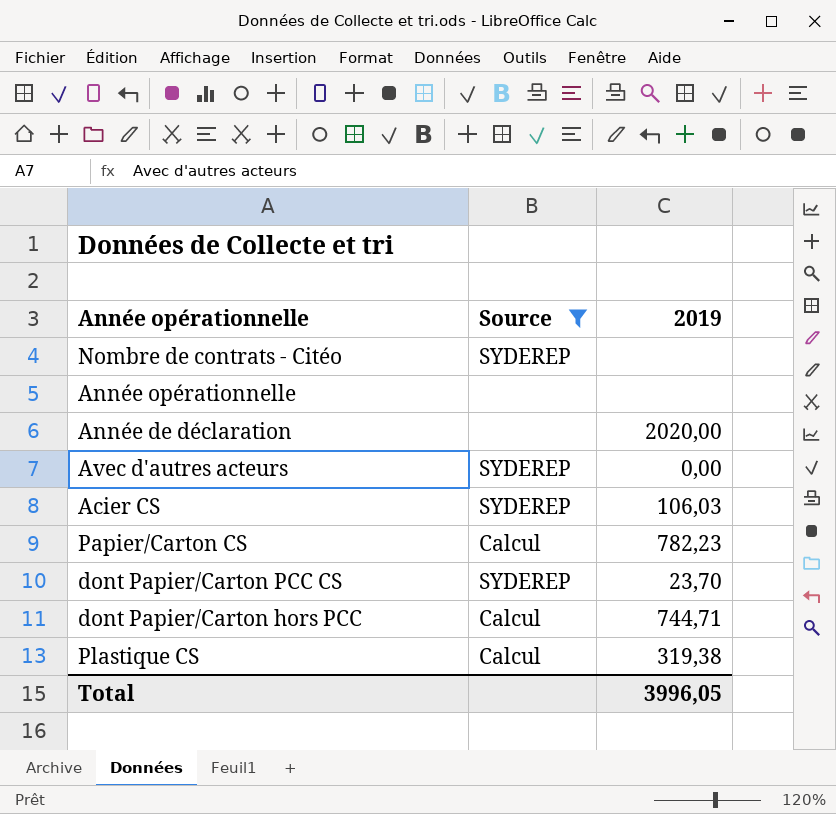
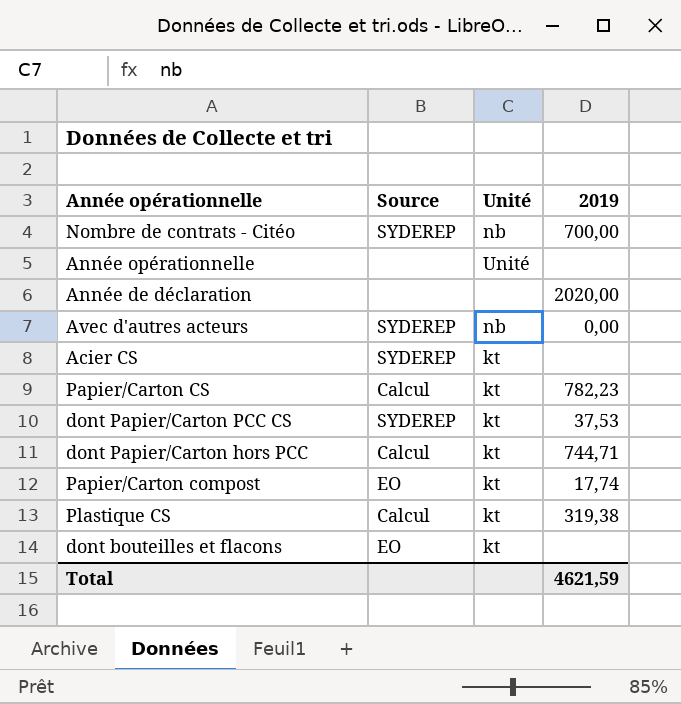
filter: Source != EO -> none
column Unité | position: none -> 3
Nombre de contrats - Citéo | 2019: none -> 700,00
Acier CS | 2019: 106,03 -> none
dont Papier/Carton PCC CS | 2019: 23,70 -> 37,53
Total | 2019: 3996,05 -> 4621,59

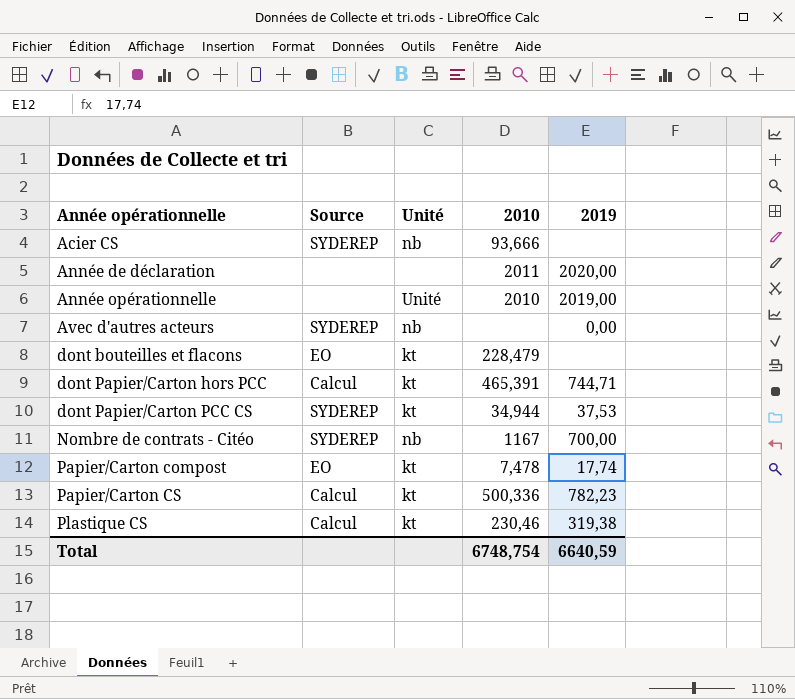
row order: none -> Année opérationnelle ascending
column 2010 | position: none -> 4
Acier CS | Unité: kt -> nb
Année opérationnelle | 2019: none -> 2019,00
Total | 2019: 4621,59 -> 6640,59

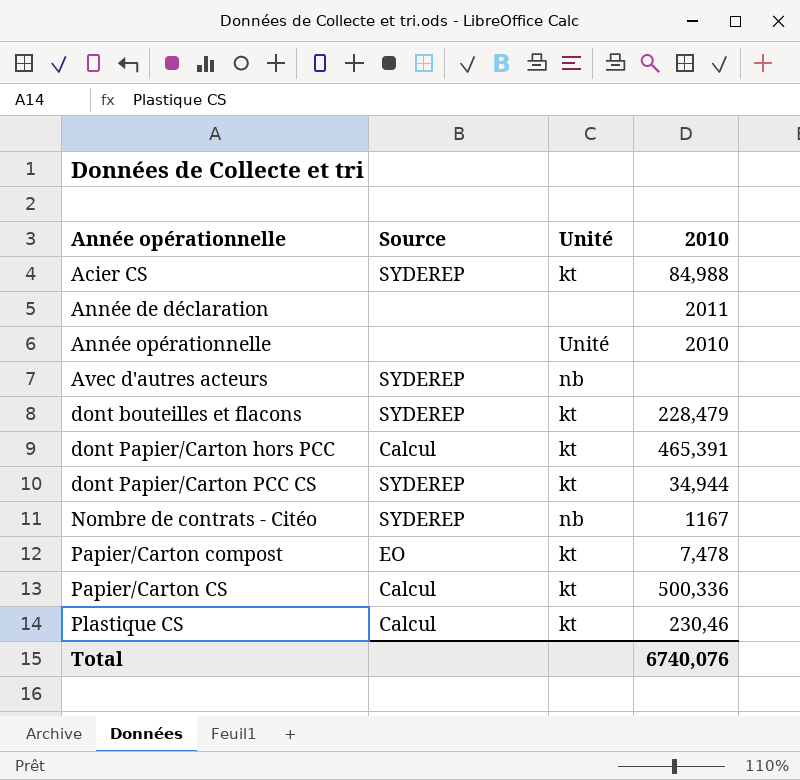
column 2019 | position: 5 -> none
Acier CS | Unité: nb -> kt
Acier CS | 2010: 93,666 -> 84,988
dont bouteilles et flacons | Source: EO -> SYDEREP
Total | 2010: 6748,754 -> 6740,076

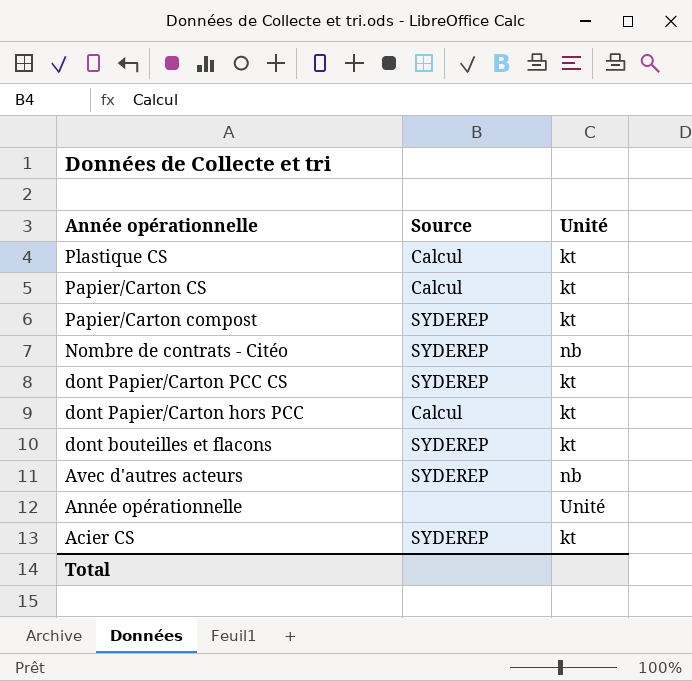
row order: Année opérationnelle ascending -> Année opérationnelle descending
column 2010 | position: 4 -> none
row Année de déclaration: none | none | 2011 -> none
Papier/Carton compost | Source: EO -> SYDEREP

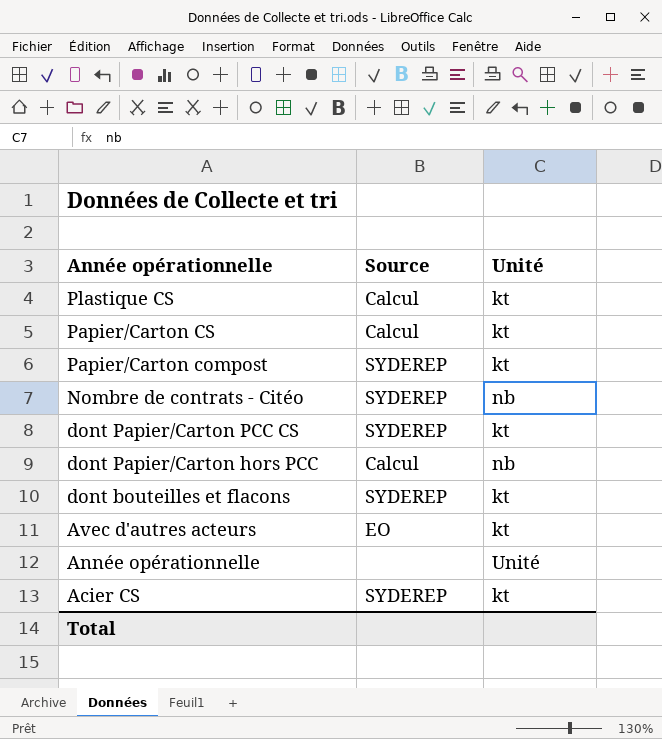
dont Papier/Carton hors PCC | Unité: kt -> nb
Avec d'autres acteurs | Source: SYDEREP -> EO
Avec d'autres acteurs | Unité: nb -> kt

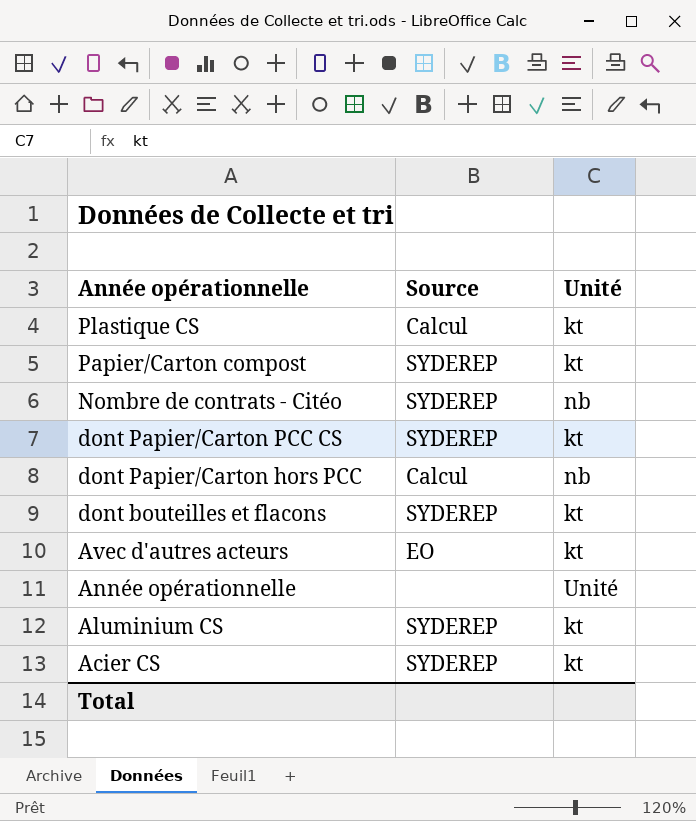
row Papier/Carton CS: Calcul | kt -> none
row Aluminium CS: none -> SYDEREP | kt

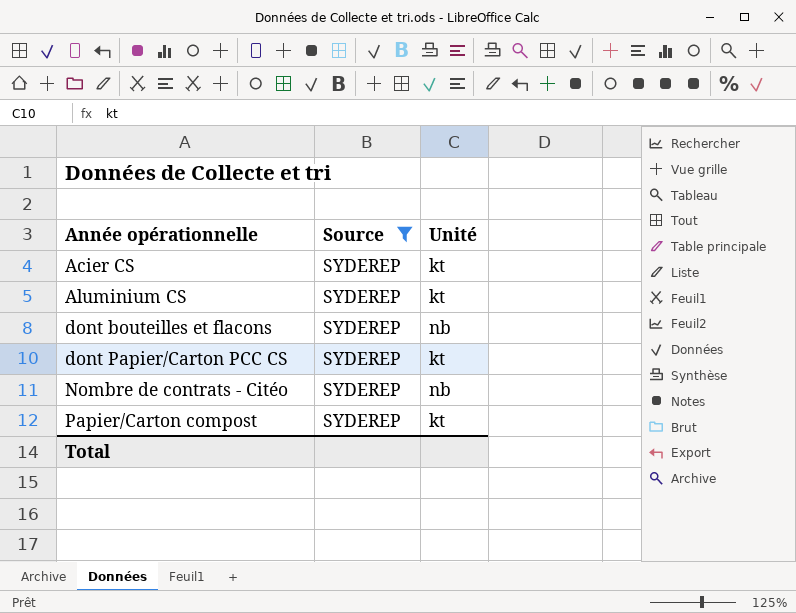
filter: none -> Source = SYDEREP
row order: Année opérationnelle descending -> Année opérationnelle ascending
dont bouteilles et flacons | Unité: kt -> nb

